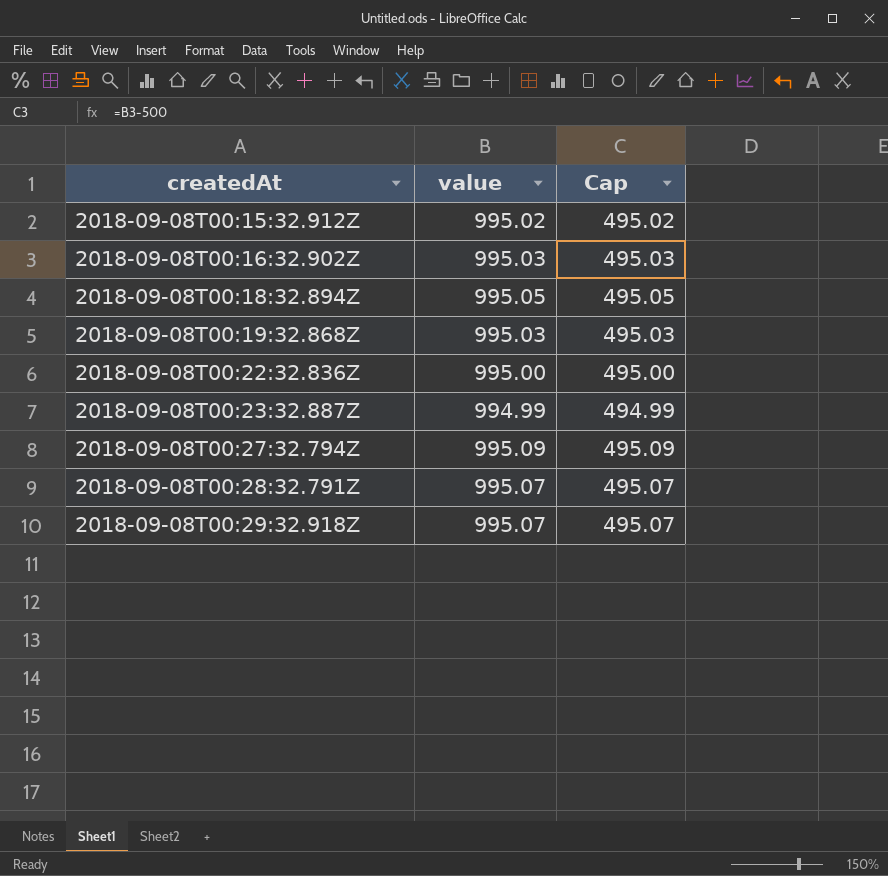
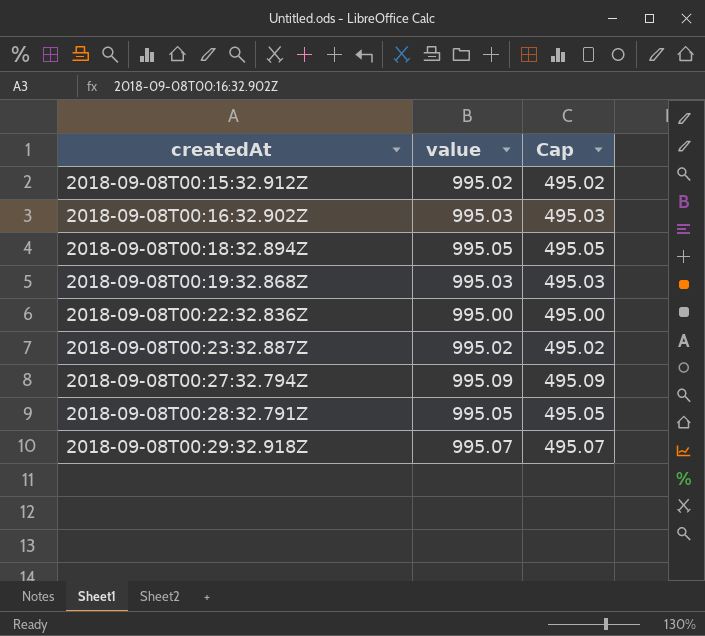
2018-09-08T00:23:32.887Z | value: 994.99 -> 995.02
2018-09-08T00:23:32.887Z | Cap: 494.99 -> 495.02
2018-09-08T00:28:32.791Z | value: 995.07 -> 995.05
2018-09-08T00:28:32.791Z | Cap: 495.07 -> 495.05

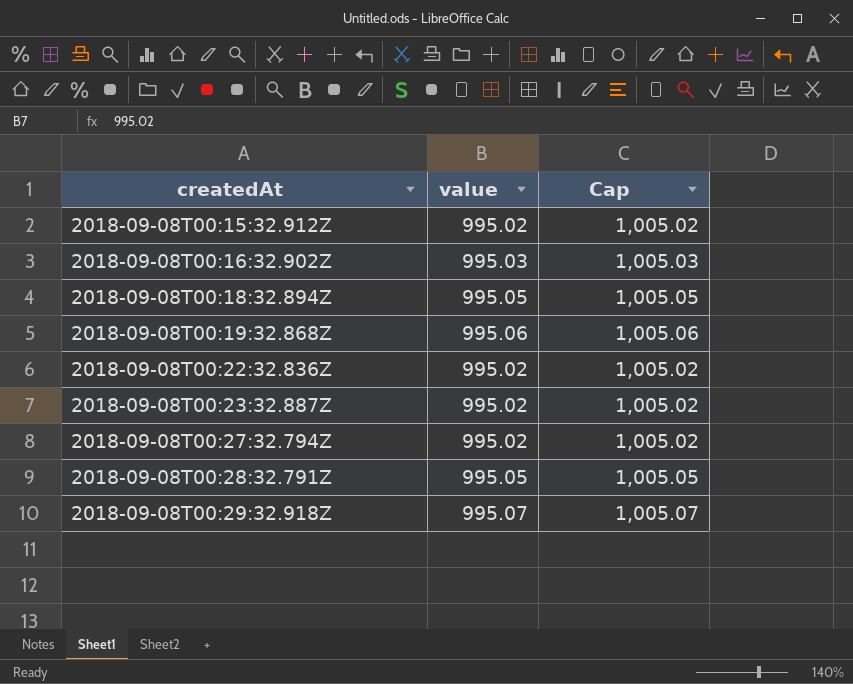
column Cap | formula: [value] - 500 -> [value] + 10
2018-09-08T00:19:32.868Z | value: 995.03 -> 995.06
2018-09-08T00:22:32.836Z | value: 995.00 -> 995.02
2018-09-08T00:27:32.794Z | value: 995.09 -> 995.02

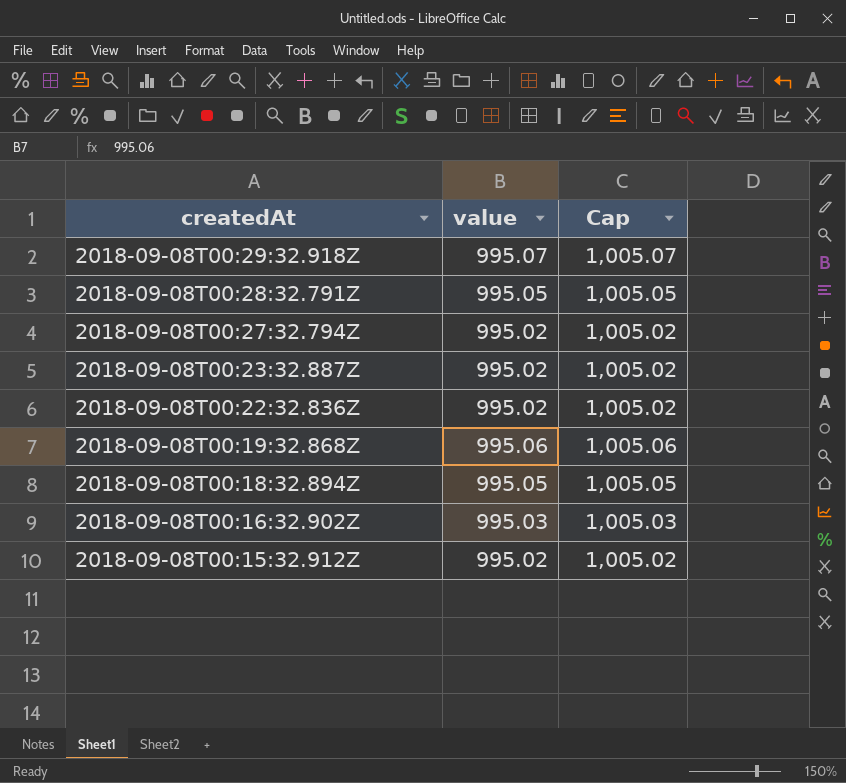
row order: createdAt ascending -> createdAt descending

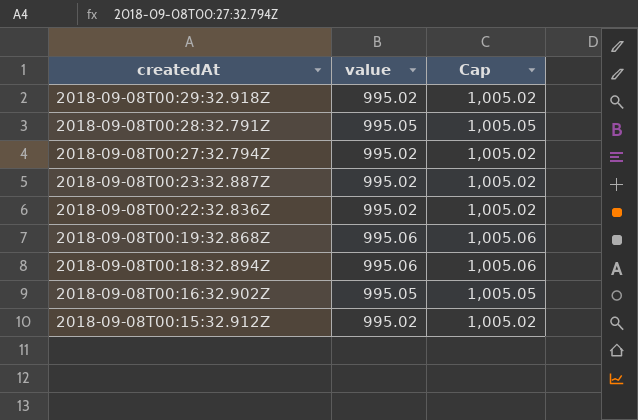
2018-09-08T00:29:32.918Z | value: 995.07 -> 995.02
2018-09-08T00:29:32.918Z | Cap: 1,005.07 -> 1,005.02
2018-09-08T00:18:32.894Z | value: 995.05 -> 995.06
2018-09-08T00:18:32.894Z | Cap: 1,005.05 -> 1,005.06
2018-09-08T00:16:32.902Z | value: 995.03 -> 995.05
2018-09-08T00:16:32.902Z | Cap: 1,005.03 -> 1,005.05

